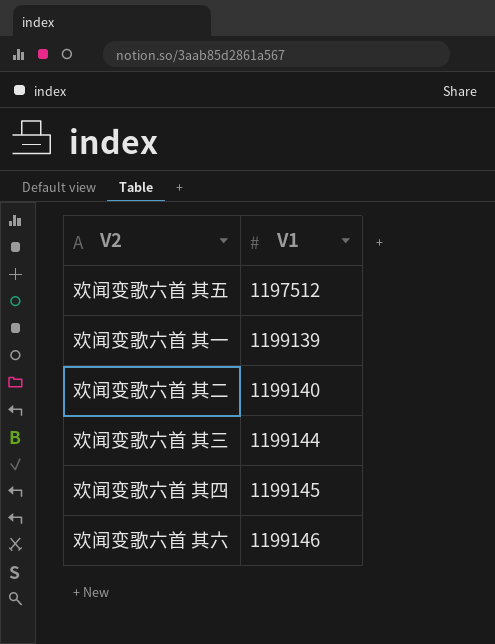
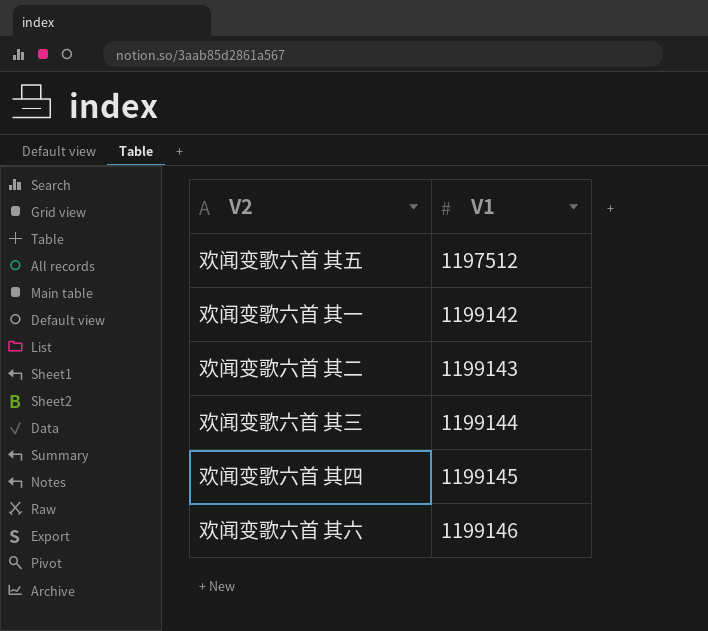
欢闻变歌六首 其一 | V1: 1199139 -> 1199142
欢闻变歌六首 其二 | V1: 1199140 -> 1199143

